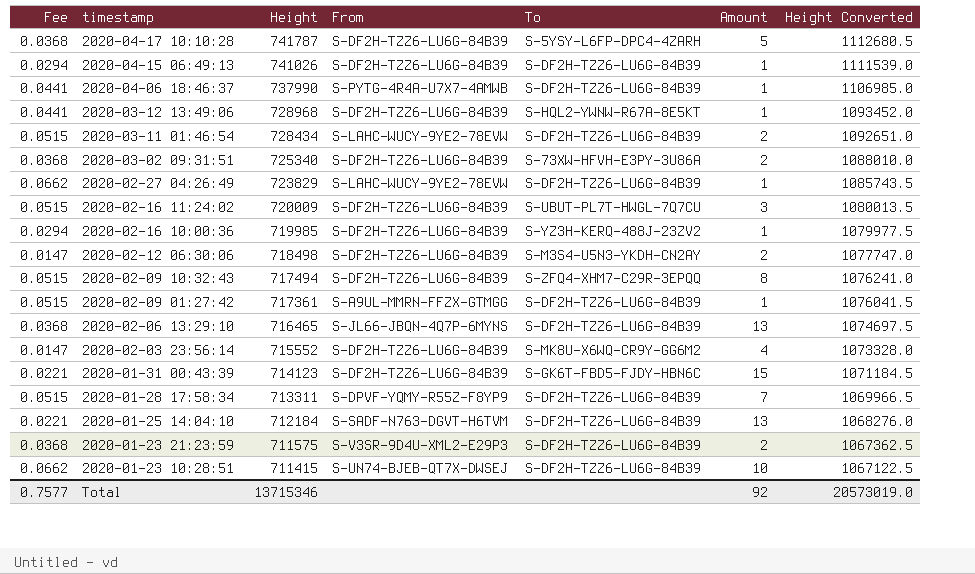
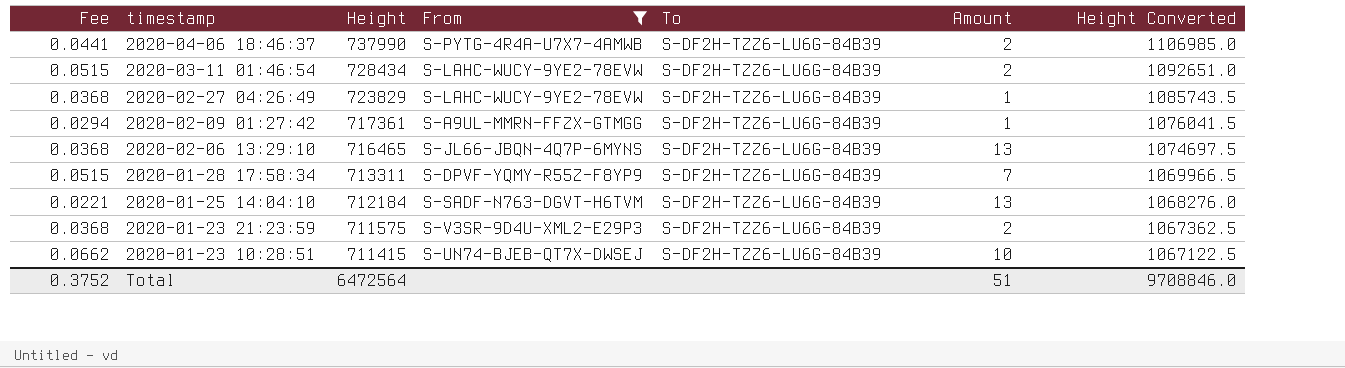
filter: none -> From != S-DF2H-TZZ6-LU6G-84B39
2020-04-06 18:46:37 | Amount: 1 -> 2
2020-02-27 04:26:49 | Fee: 0.0662 -> 0.0368
2020-02-09 01:27:42 | Fee: 0.0515 -> 0.0294
Total | Fee: 0.7577 -> 0.3752
Total | Height: 13715346 -> 6472564
Total | Amount: 92 -> 51
Total | Height Converted: 20573019.0 -> 9708846.0

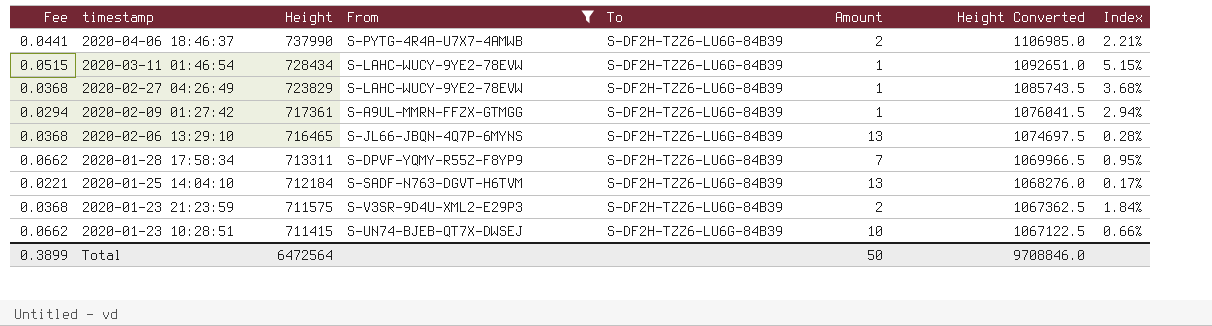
column Index | formula: none -> [Fee] / [Amount]
2020-03-11 01:46:54 | Amount: 2 -> 1
2020-01-28 17:58:34 | Fee: 0.0515 -> 0.0662
Total | Fee: 0.3752 -> 0.3899
Total | Amount: 51 -> 50

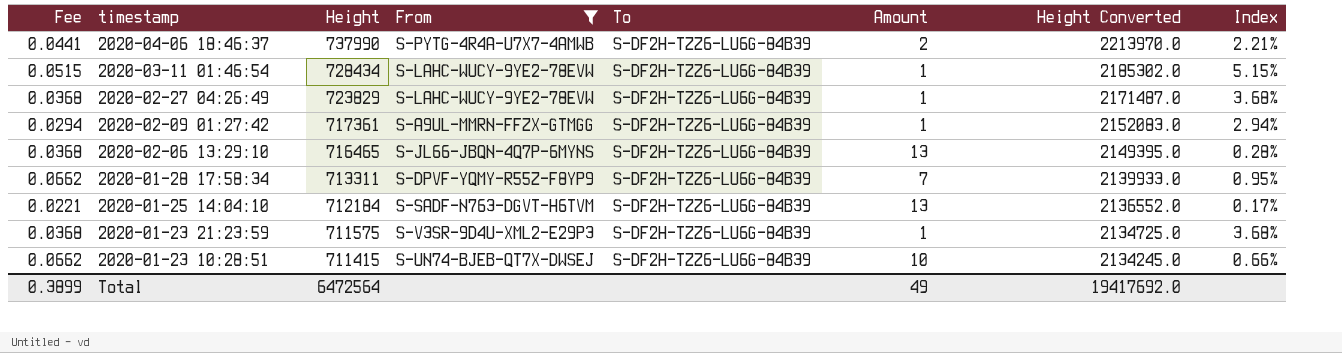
column Height Converted | formula: [Height] * 1.5 -> [Height] * 3
2020-01-23 21:23:59 | Amount: 2 -> 1
2020-01-23 21:23:59 | Index: 1.84% -> 3.68%
Total | Amount: 50 -> 49
Total | Height Converted: 9708846.0 -> 19417692.0

